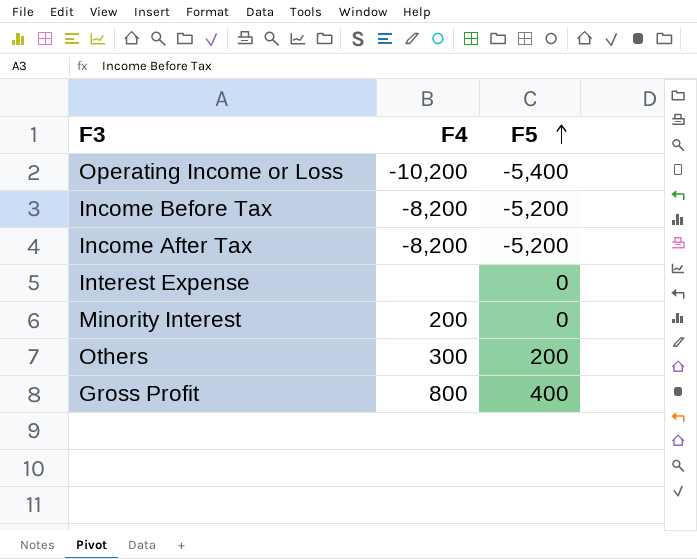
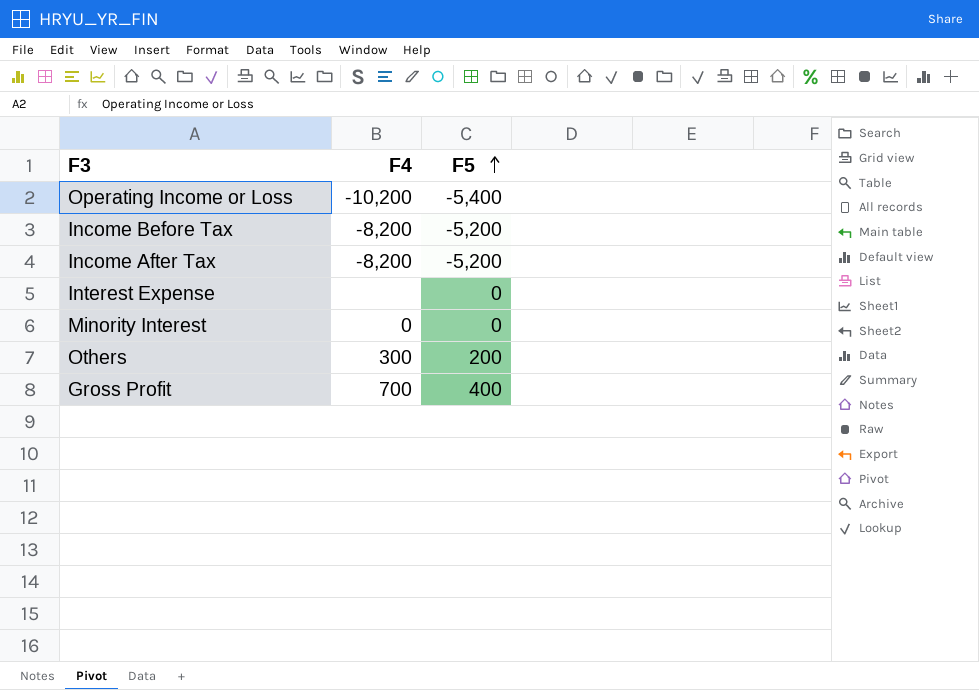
Minority Interest | F4: 200 -> 0
Gross Profit | F4: 800 -> 700

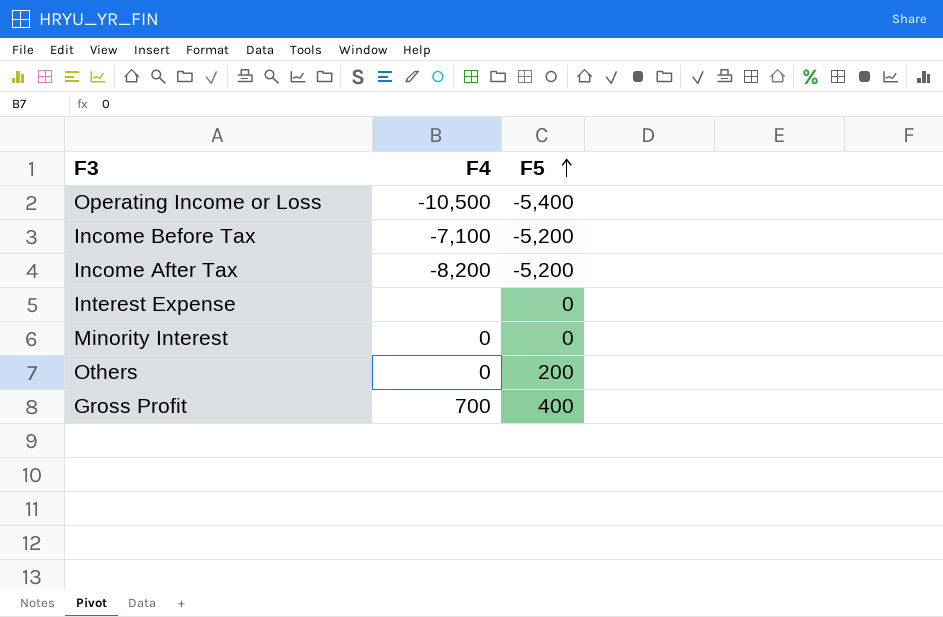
Operating Income or Loss | F4: -10,200 -> -10,500
Income Before Tax | F4: -8,200 -> -7,100
Others | F4: 300 -> 0

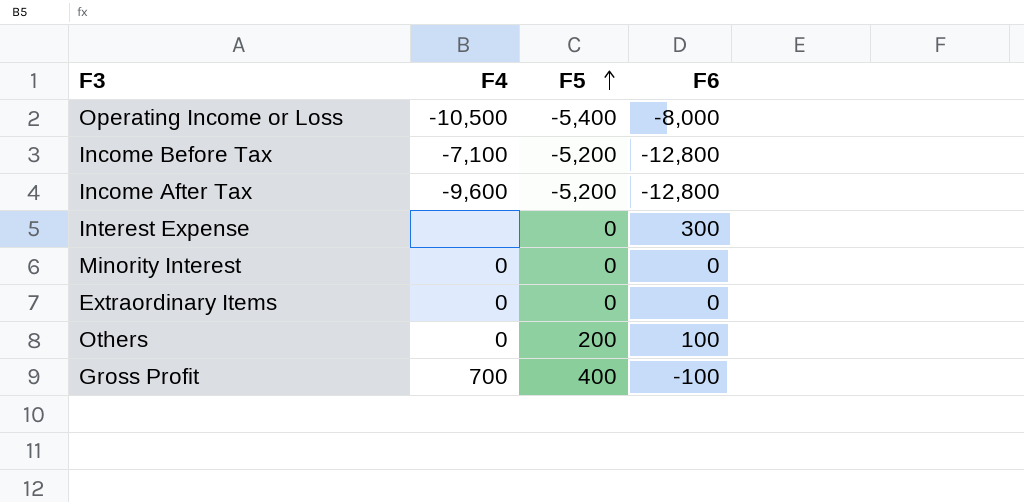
column F6 | position: none -> 4
Income After Tax | F4: -8,200 -> -9,600
row Extraordinary Items: none -> 0 | 0 | 0

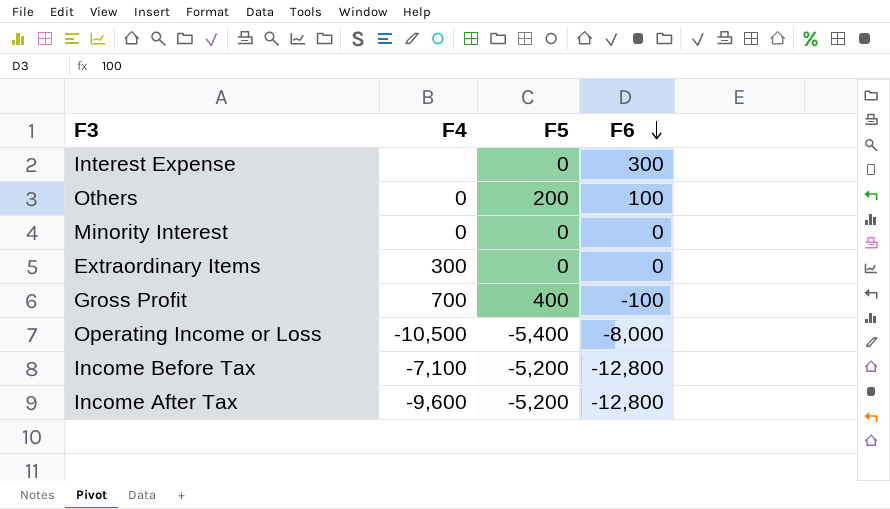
row order: F5 ascending -> F6 descending
Extraordinary Items | F4: 0 -> 300

